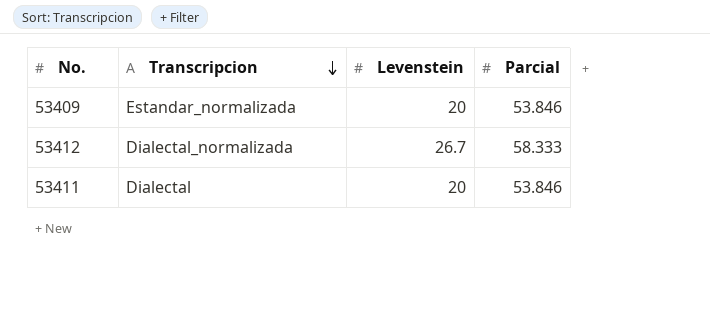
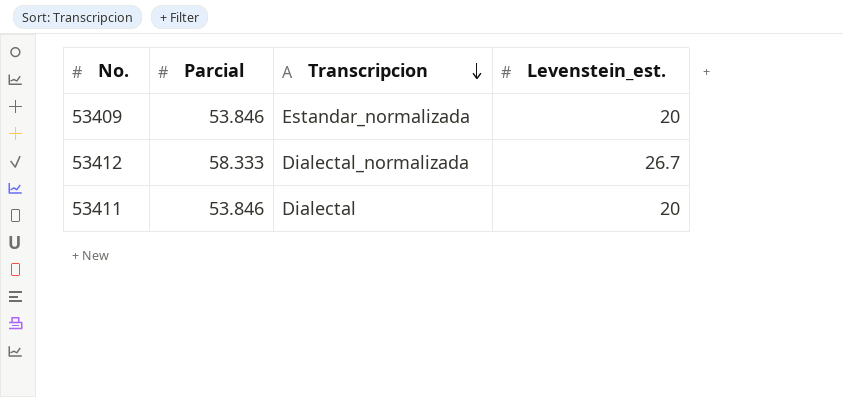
column Parcial | position: 4 -> 2
column name: Levenstein -> Levenstein_est.

